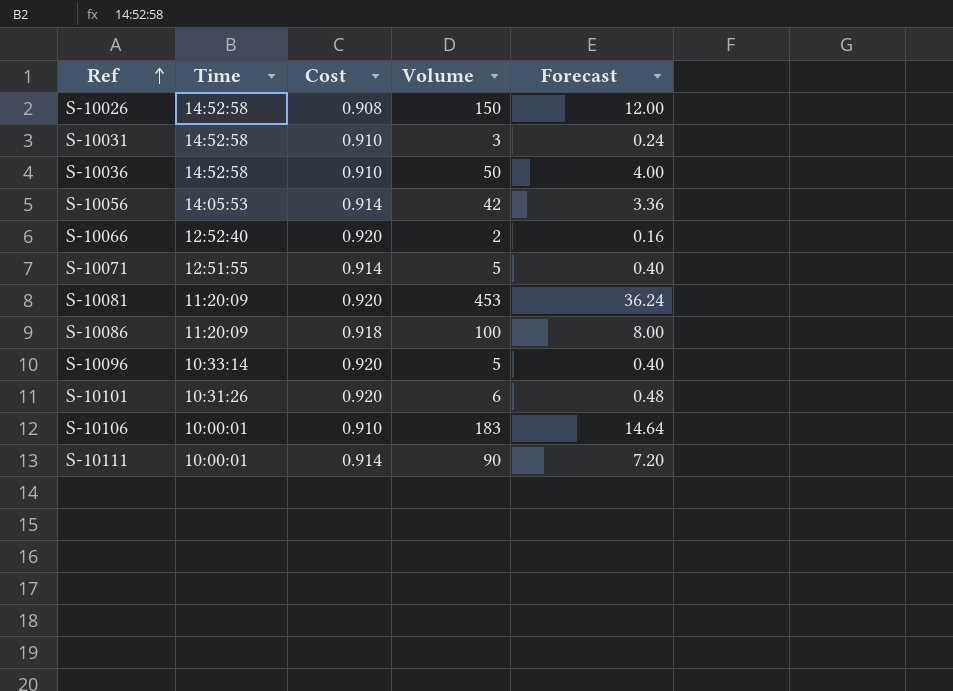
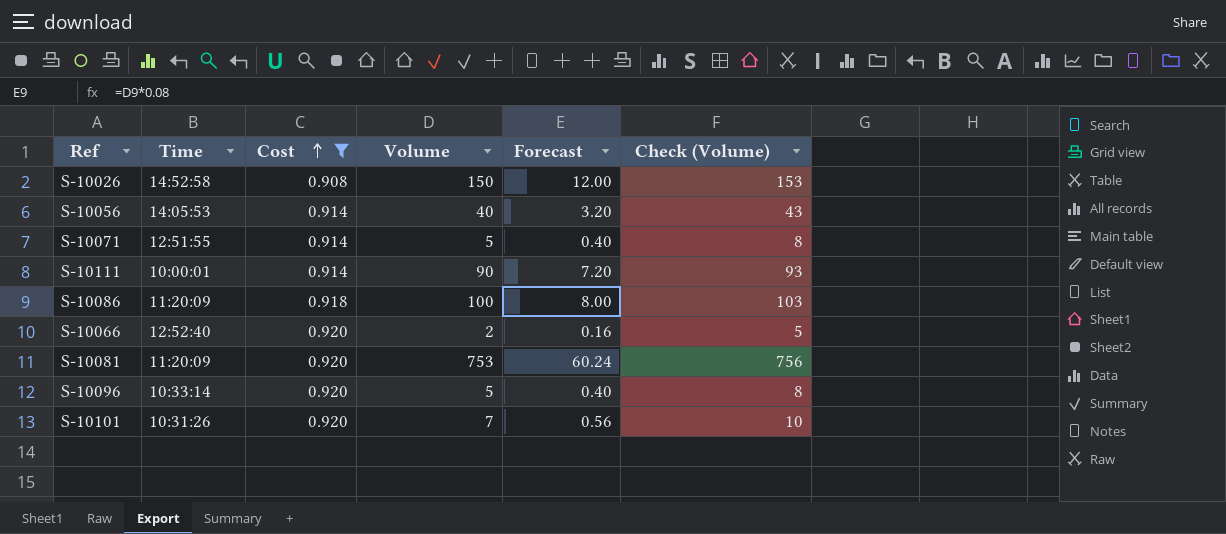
filter: none -> Cost != 0.910
row order: Ref ascending -> Cost ascending
column Check (Volume) | formula: none -> [Volume] + 3
S-10056 | Volume: 42 -> 40
S-10056 | Forecast: 3.36 -> 3.20
S-10081 | Volume: 453 -> 753
S-10081 | Forecast: 36.24 -> 60.24
S-10101 | Volume: 6 -> 7
S-10101 | Forecast: 0.48 -> 0.56

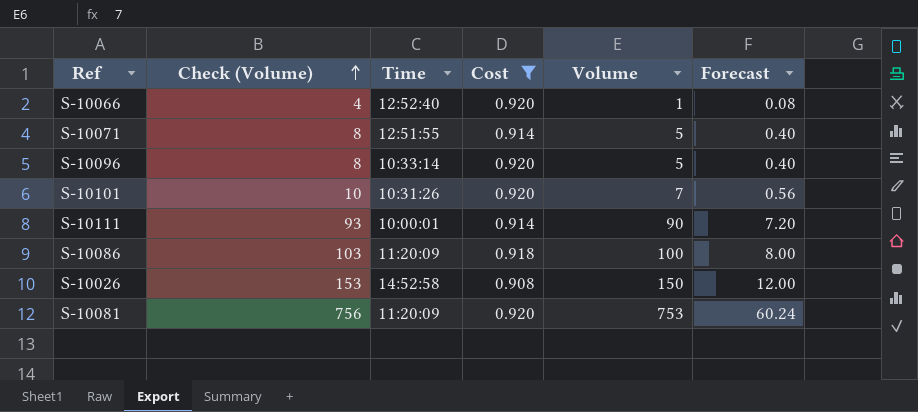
row order: Cost ascending -> Check (Volume) ascending
column Check (Volume) | position: 6 -> 2
row S-10056: 14:05:53 | 0.914 | 40 | 3.20 | 43 -> none
S-10066 | Check (Volume): 5 -> 4
S-10066 | Volume: 2 -> 1
S-10066 | Forecast: 0.16 -> 0.08

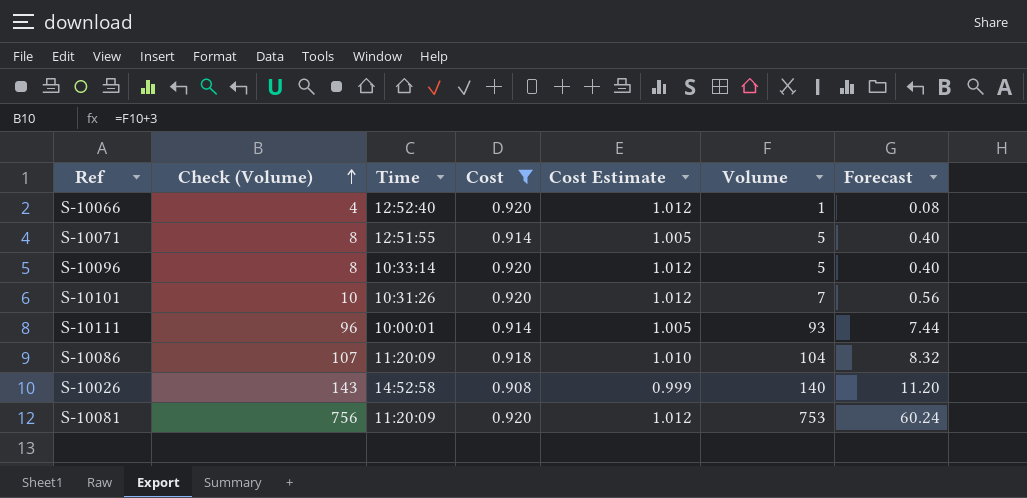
column Cost Estimate | formula: none -> [Cost] * 1.1
S-10111 | Check (Volume): 93 -> 96
S-10111 | Volume: 90 -> 93
S-10111 | Forecast: 7.20 -> 7.44
S-10086 | Check (Volume): 103 -> 107
S-10086 | Volume: 100 -> 104
S-10086 | Forecast: 8.00 -> 8.32
S-10026 | Check (Volume): 153 -> 143
S-10026 | Volume: 150 -> 140
S-10026 | Forecast: 12.00 -> 11.20

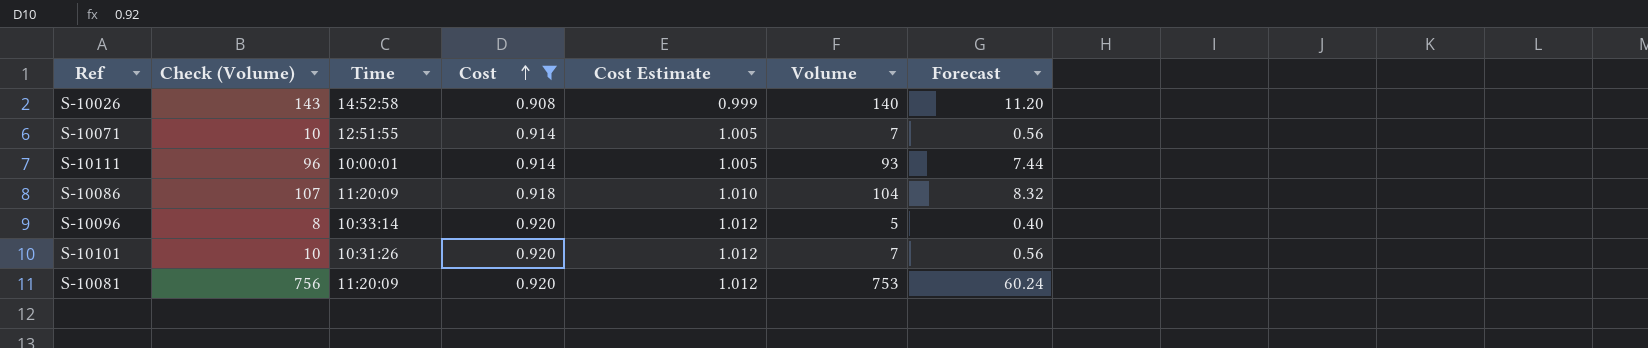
row order: Check (Volume) ascending -> Cost ascending
row S-10066: 4 | 12:52:40 | 0.920 | 1.012 | 1 | 0.08 -> none
S-10071 | Check (Volume): 8 -> 10
S-10071 | Volume: 5 -> 7
S-10071 | Forecast: 0.40 -> 0.56

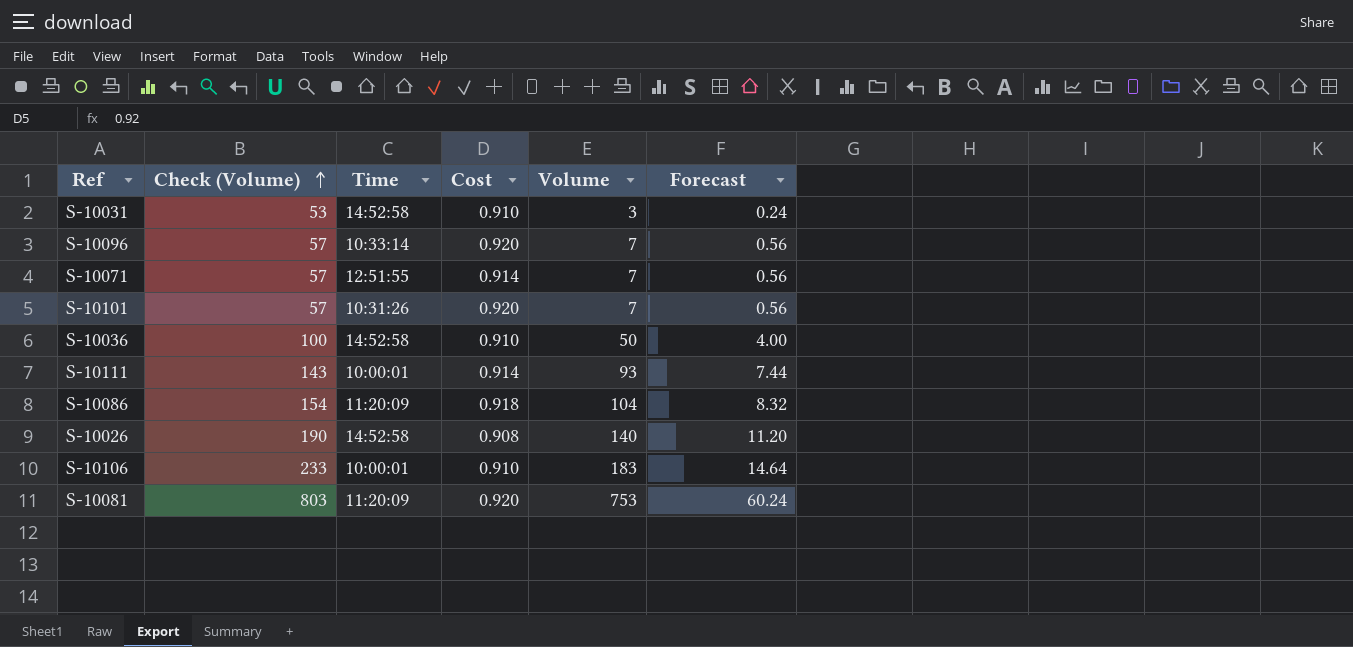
filter: Cost != 0.910 -> none
row order: Cost ascending -> Check (Volume) ascending
column Cost Estimate | formula: [Cost] * 1.1 -> none
column Check (Volume) | formula: [Volume] + 3 -> [Volume] + 50
S-10096 | Volume: 5 -> 7
S-10096 | Forecast: 0.40 -> 0.56

